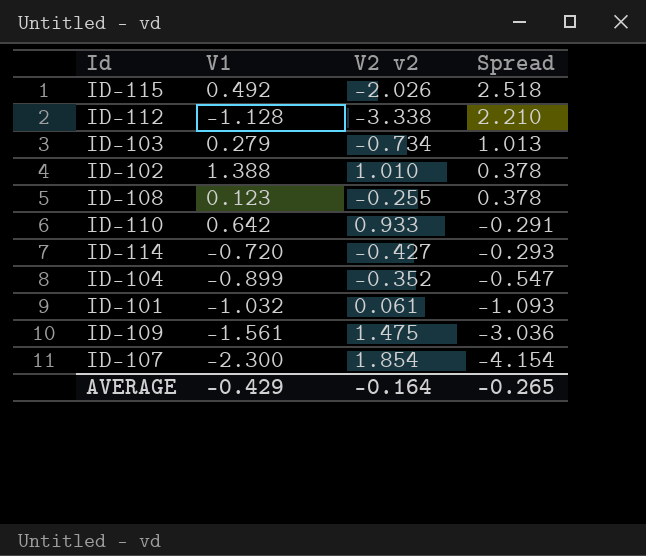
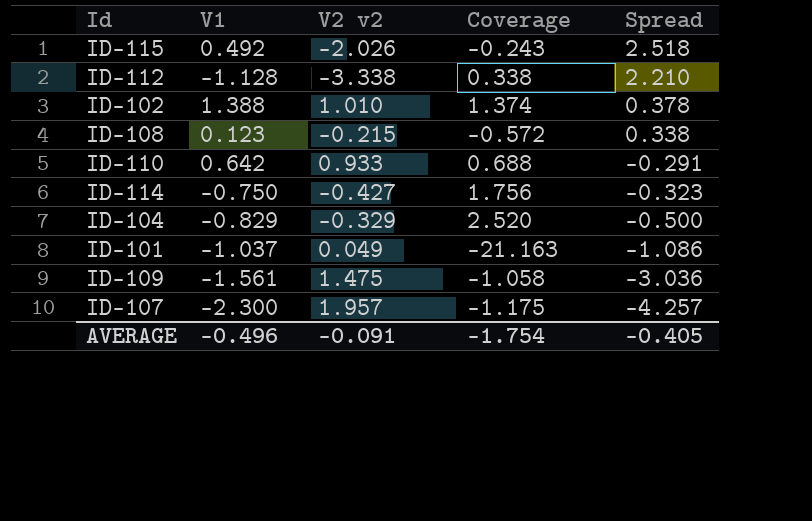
column Coverage | formula: none -> [V1] / [V2 v2]
row ID-103: 0.279 | -0.734 | 1.013 -> none
ID-108 | V2 v2: -0.255 -> -0.215
ID-108 | Spread: 0.378 -> 0.338
ID-114 | V1: -0.720 -> -0.750
ID-114 | Spread: -0.293 -> -0.323
ID-104 | V1: -0.899 -> -0.829
ID-104 | V2 v2: -0.352 -> -0.329
ID-104 | Spread: -0.547 -> -0.500
ID-101 | V1: -1.032 -> -1.037
ID-101 | V2 v2: 0.061 -> 0.049
ID-101 | Spread: -1.093 -> -1.086
ID-107 | V2 v2: 1.854 -> 1.957
ID-107 | Spread: -4.154 -> -4.257
AVERAGE | V1: -0.429 -> -0.496
AVERAGE | V2 v2: -0.164 -> -0.091
AVERAGE | Spread: -0.265 -> -0.405

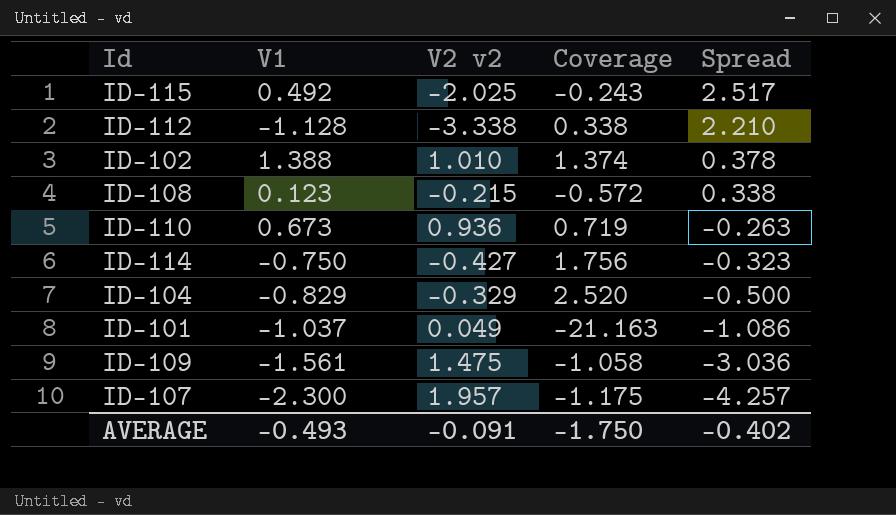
ID-115 | V2 v2: -2.026 -> -2.025
ID-115 | Spread: 2.518 -> 2.517
ID-110 | V1: 0.642 -> 0.673
ID-110 | V2 v2: 0.933 -> 0.936
ID-110 | Coverage: 0.688 -> 0.719
ID-110 | Spread: -0.291 -> -0.263
AVERAGE | V1: -0.496 -> -0.493
AVERAGE | Coverage: -1.754 -> -1.750
AVERAGE | Spread: -0.405 -> -0.402

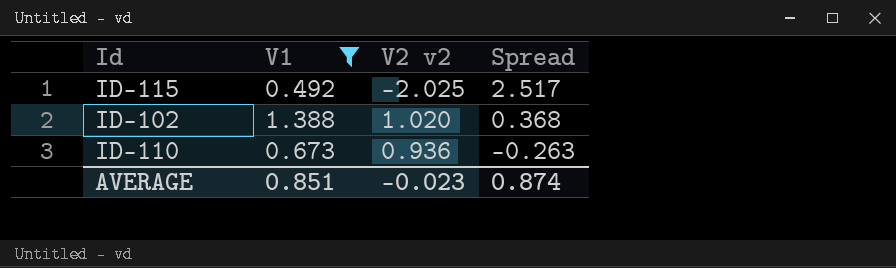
filter: none -> V1 >= 0.492
column Coverage | formula: [V1] / [V2 v2] -> none
ID-102 | V2 v2: 1.010 -> 1.020
ID-102 | Spread: 0.378 -> 0.368
AVERAGE | V1: -0.493 -> 0.851
AVERAGE | V2 v2: -0.091 -> -0.023
AVERAGE | Spread: -0.402 -> 0.874

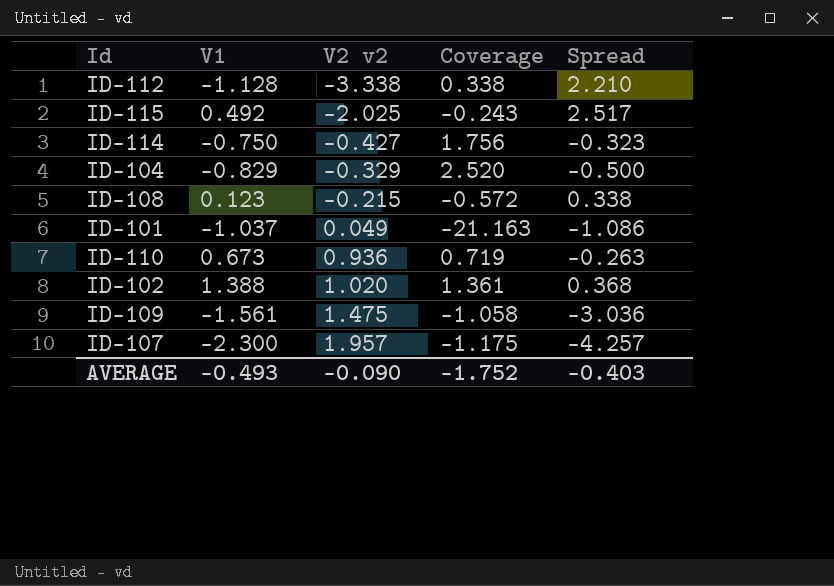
filter: V1 >= 0.492 -> none
row order: Spread descending -> V2 v2 ascending
column Coverage | formula: none -> [V1] / [V2 v2]
AVERAGE | V1: 0.851 -> -0.493
AVERAGE | V2 v2: -0.023 -> -0.090
AVERAGE | Spread: 0.874 -> -0.403

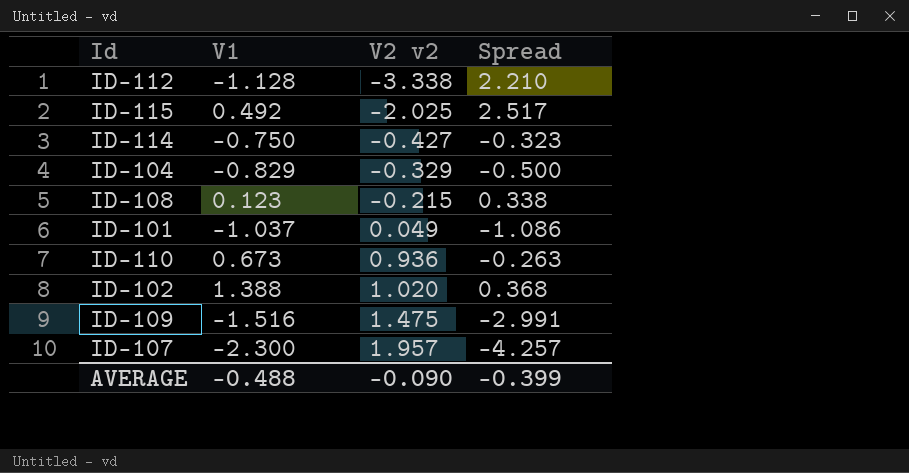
column Coverage | formula: [V1] / [V2 v2] -> none
ID-109 | V1: -1.561 -> -1.516
ID-109 | Spread: -3.036 -> -2.991
AVERAGE | V1: -0.493 -> -0.488
AVERAGE | Spread: -0.403 -> -0.399

